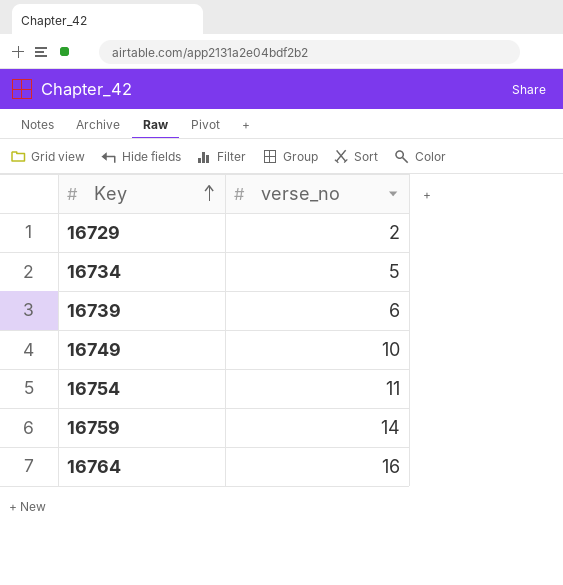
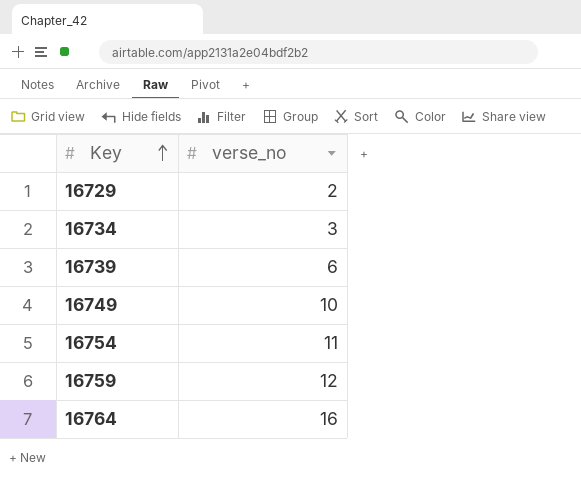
16734 | verse_no: 5 -> 3
16759 | verse_no: 14 -> 12

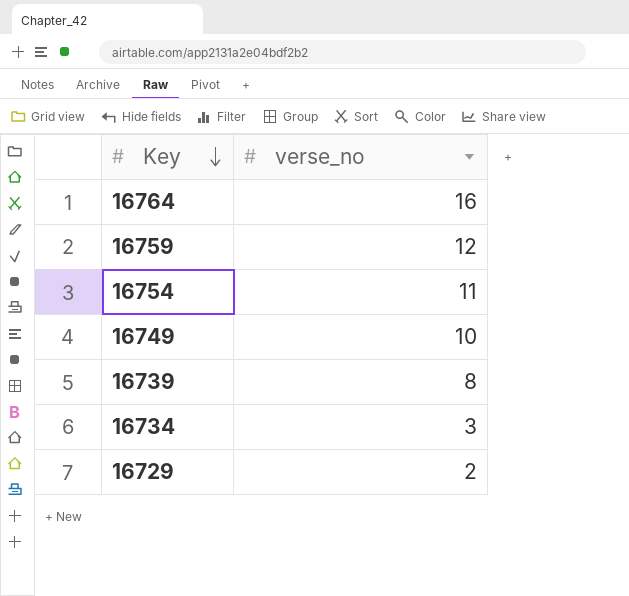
row order: Key ascending -> Key descending
16739 | verse_no: 6 -> 8

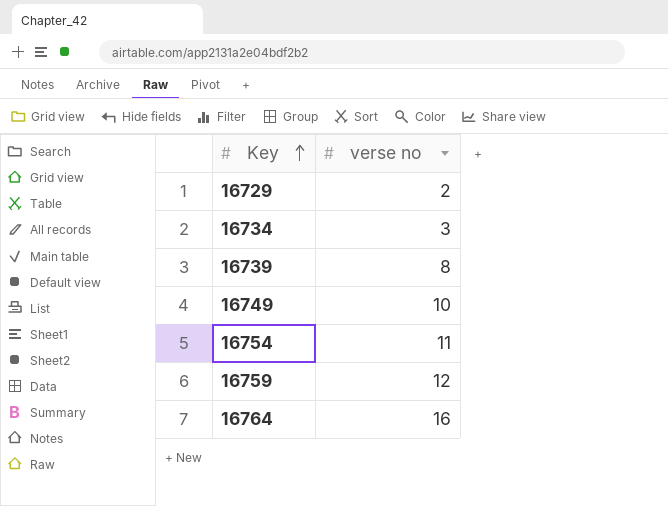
row order: Key descending -> Key ascending
column name: verse_no -> verse no

